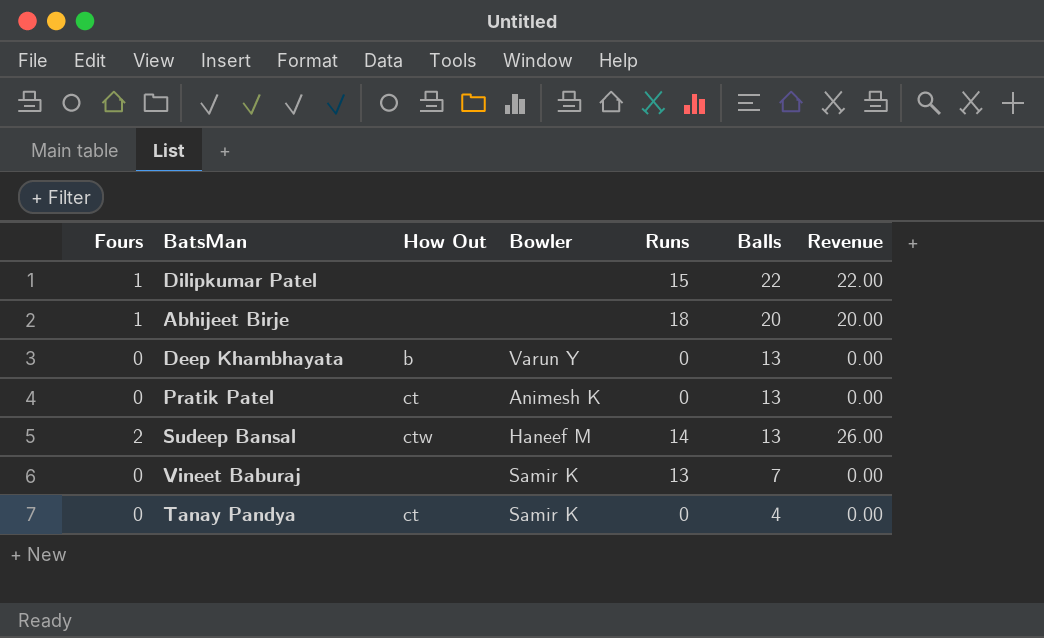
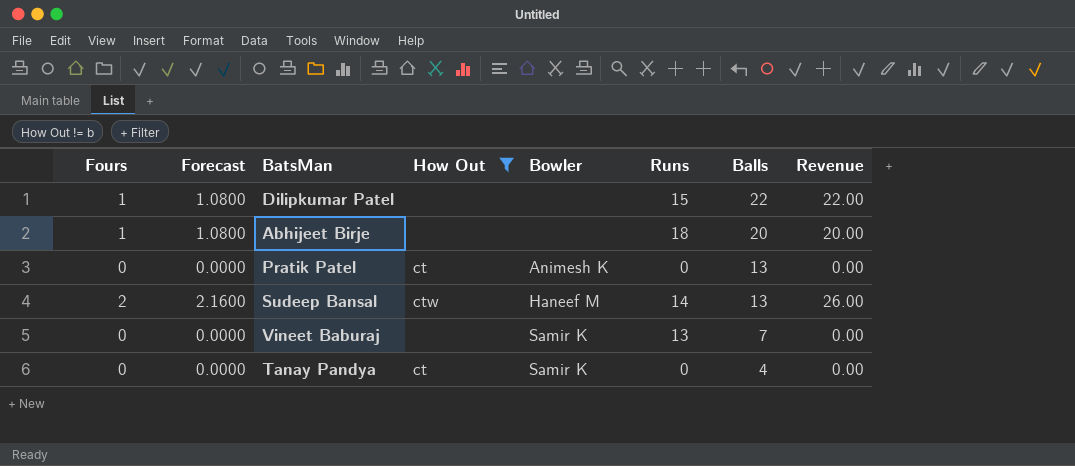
filter: none -> How Out != b
column Forecast | formula: none -> [Fours] * 1.08

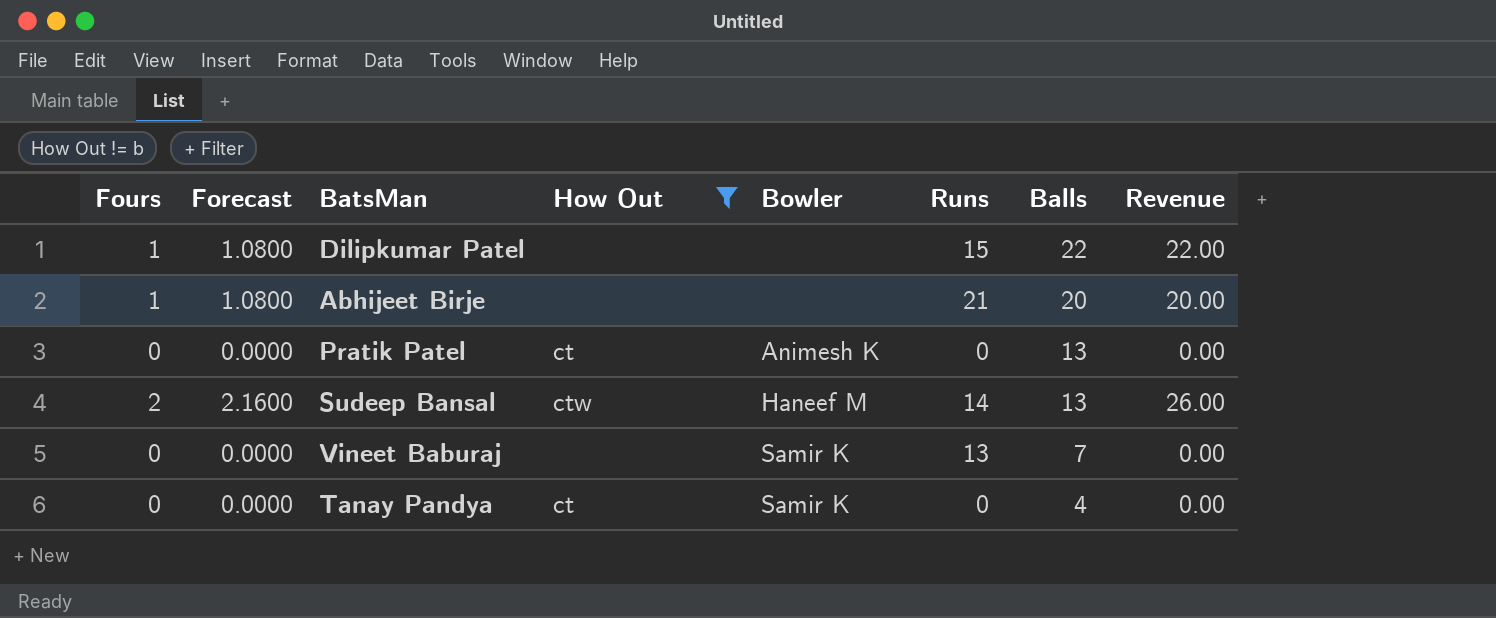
Abhijeet Birje | Runs: 18 -> 21

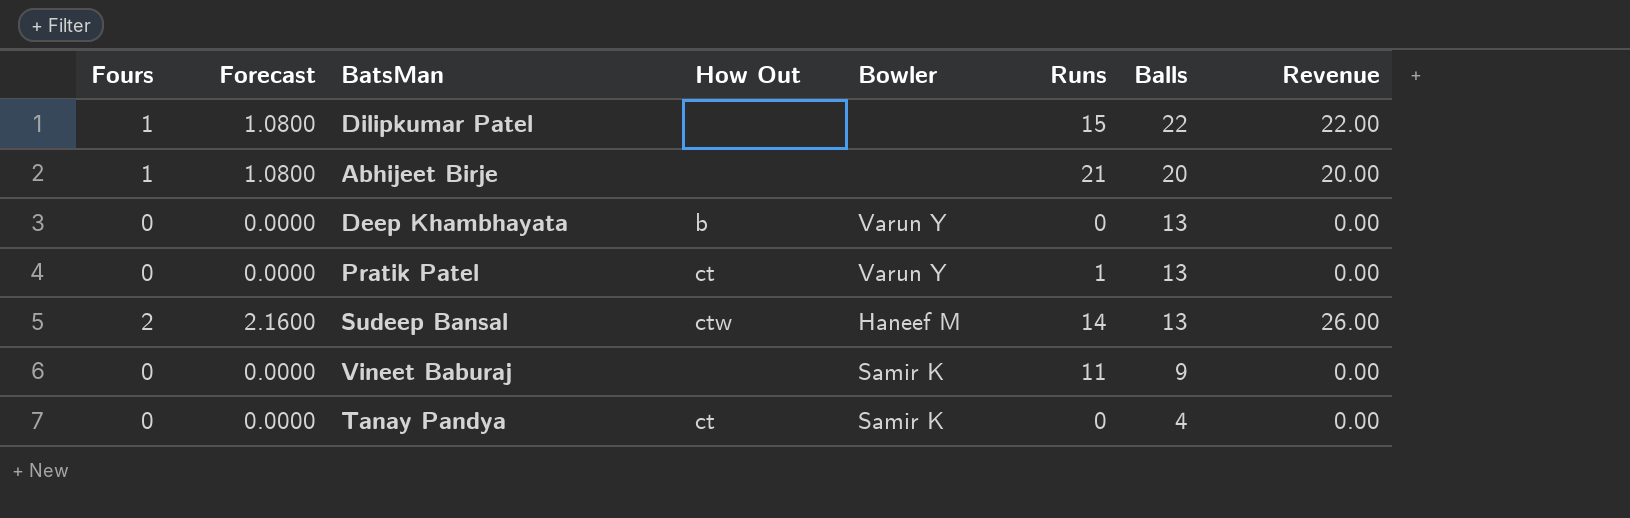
filter: How Out != b -> none
Pratik Patel | Bowler: Animesh K -> Varun Y
Pratik Patel | Runs: 0 -> 1
Vineet Baburaj | Runs: 13 -> 11
Vineet Baburaj | Balls: 7 -> 9

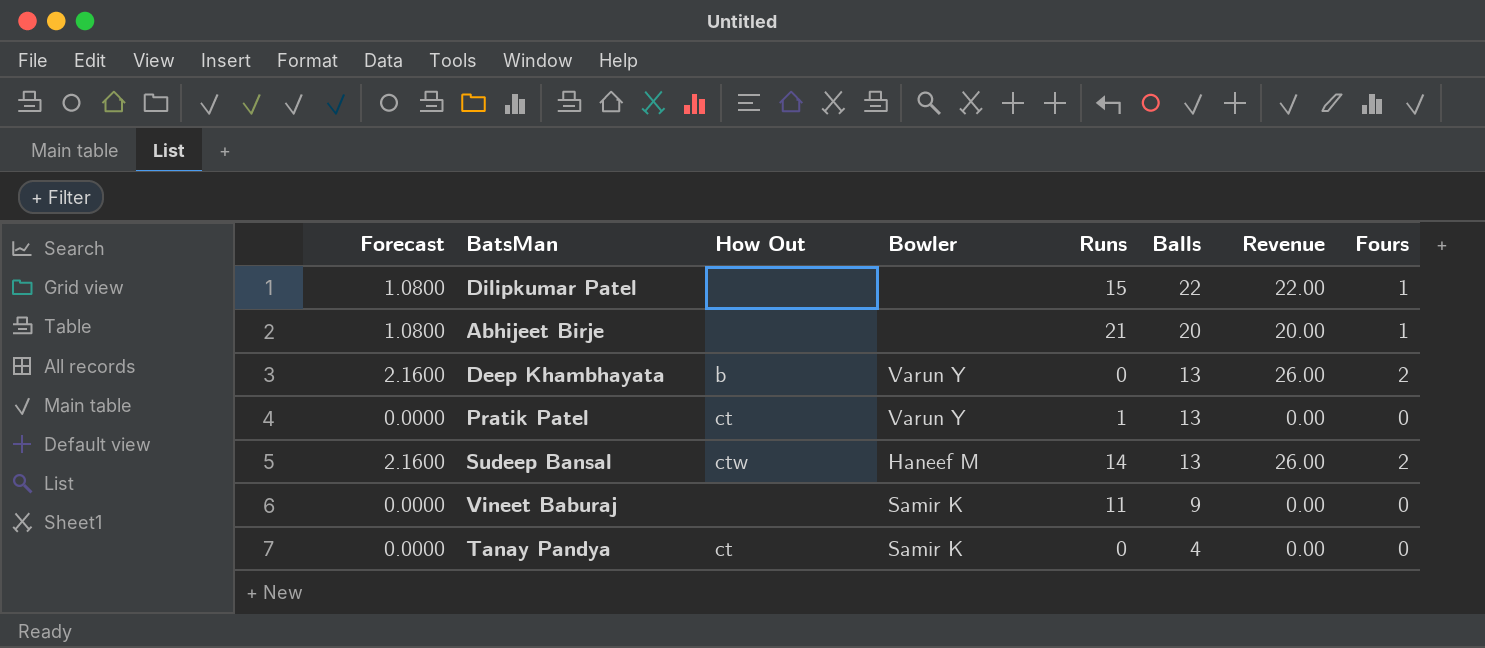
column Fours | position: 1 -> 8
Deep Khambhayata | Forecast: 0.0000 -> 2.1600
Deep Khambhayata | Revenue: 0.00 -> 26.00
Deep Khambhayata | Fours: 0 -> 2

